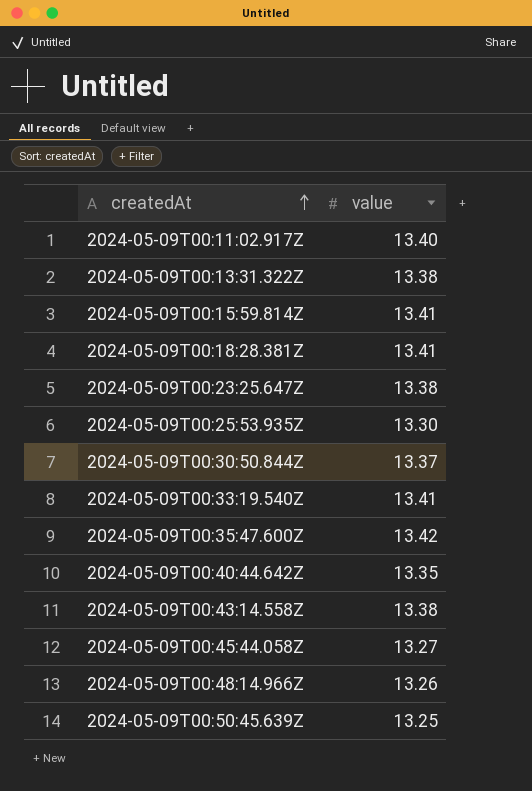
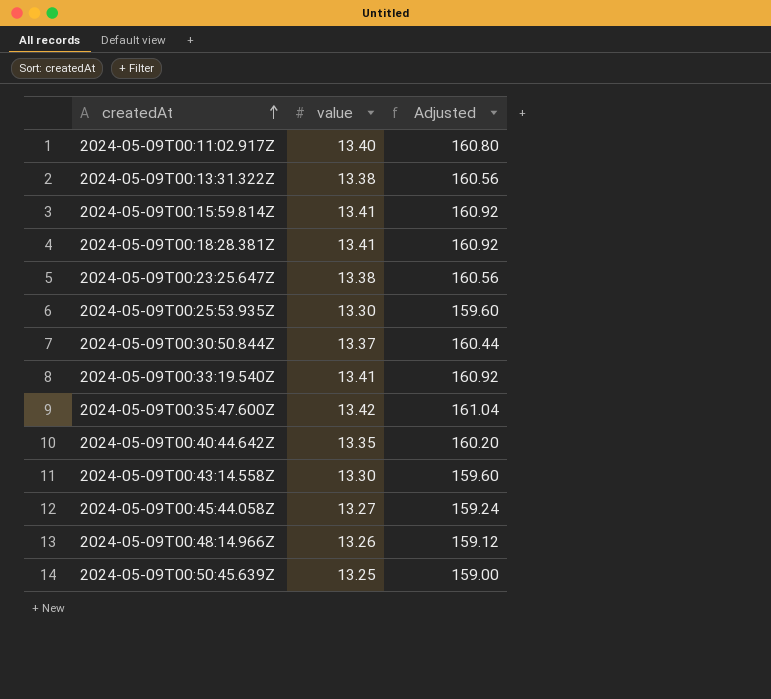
column Adjusted | formula: none -> [value] * 12
2024-05-09T00:43:14.558Z | value: 13.38 -> 13.30

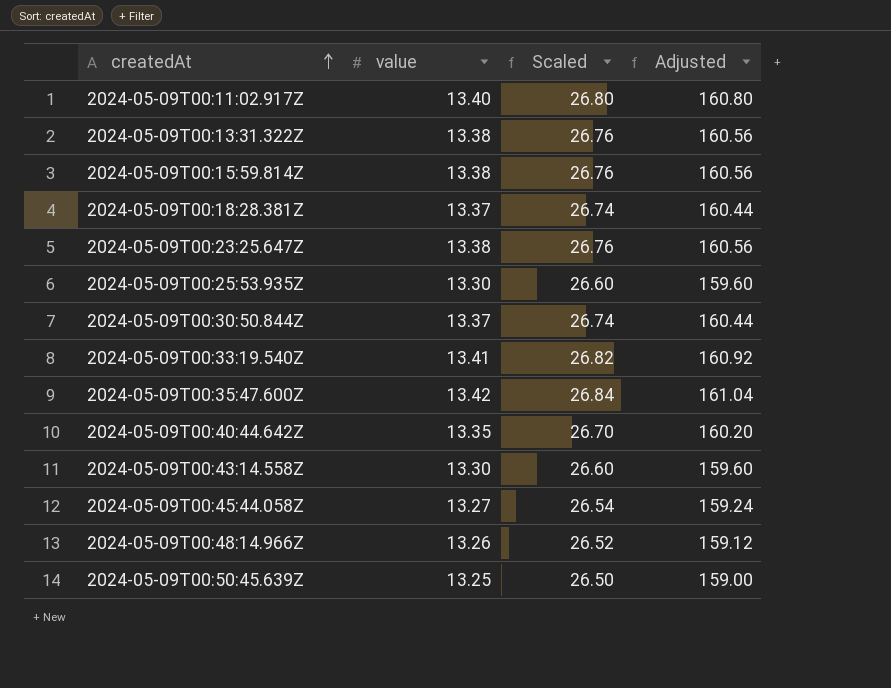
column Scaled | formula: none -> [value] * 2
2024-05-09T00:15:59.814Z | value: 13.41 -> 13.38
2024-05-09T00:15:59.814Z | Adjusted: 160.92 -> 160.56
2024-05-09T00:18:28.381Z | value: 13.41 -> 13.37
2024-05-09T00:18:28.381Z | Adjusted: 160.92 -> 160.44

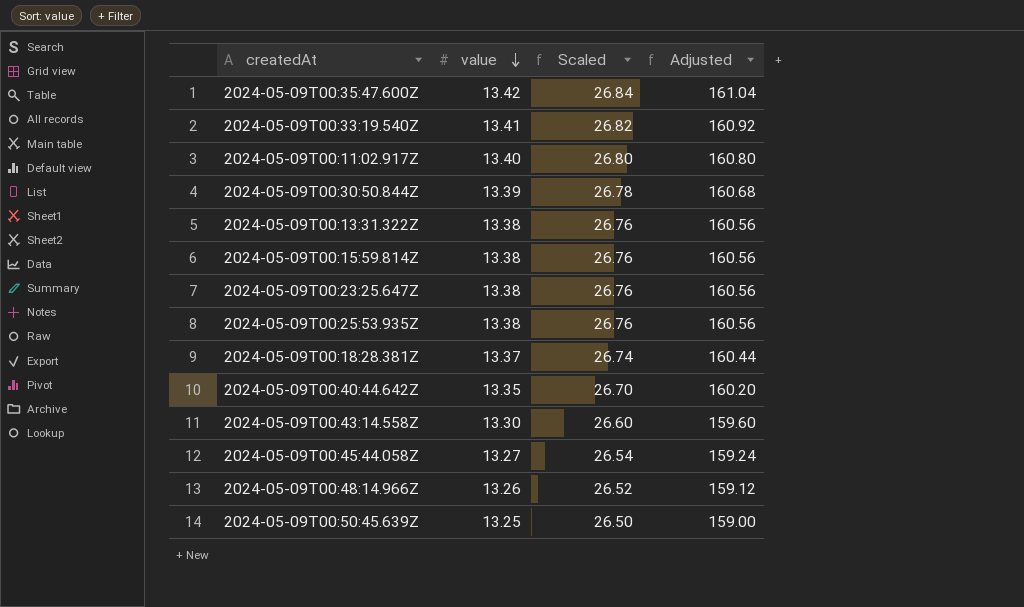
row order: createdAt ascending -> value descending
2024-05-09T00:30:50.844Z | value: 13.37 -> 13.39
2024-05-09T00:30:50.844Z | Scaled: 26.74 -> 26.78
2024-05-09T00:30:50.844Z | Adjusted: 160.44 -> 160.68
2024-05-09T00:25:53.935Z | value: 13.30 -> 13.38
2024-05-09T00:25:53.935Z | Scaled: 26.60 -> 26.76
2024-05-09T00:25:53.935Z | Adjusted: 159.60 -> 160.56

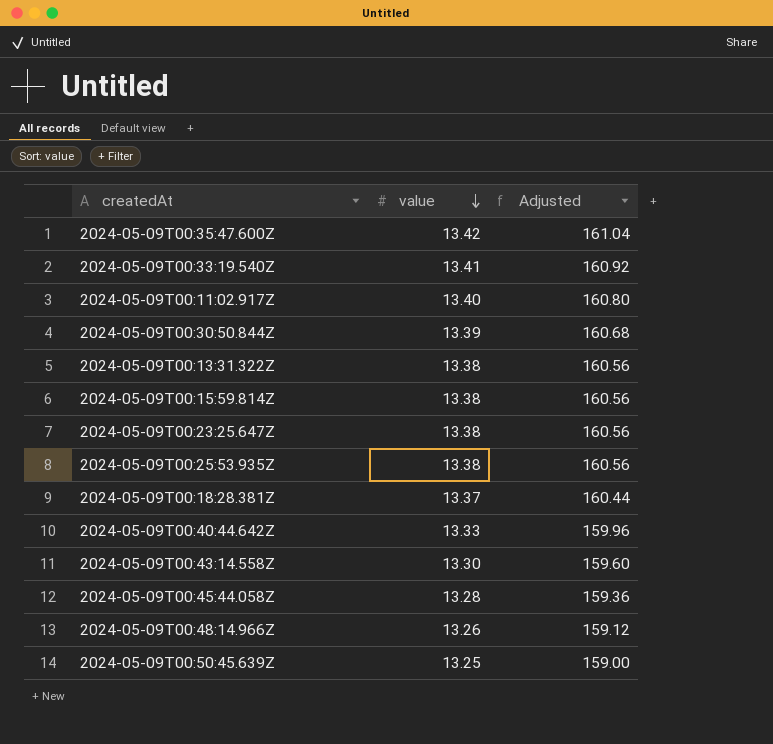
column Scaled | formula: [value] * 2 -> none
2024-05-09T00:40:44.642Z | value: 13.35 -> 13.33
2024-05-09T00:40:44.642Z | Adjusted: 160.20 -> 159.96
2024-05-09T00:45:44.058Z | value: 13.27 -> 13.28
2024-05-09T00:45:44.058Z | Adjusted: 159.24 -> 159.36

